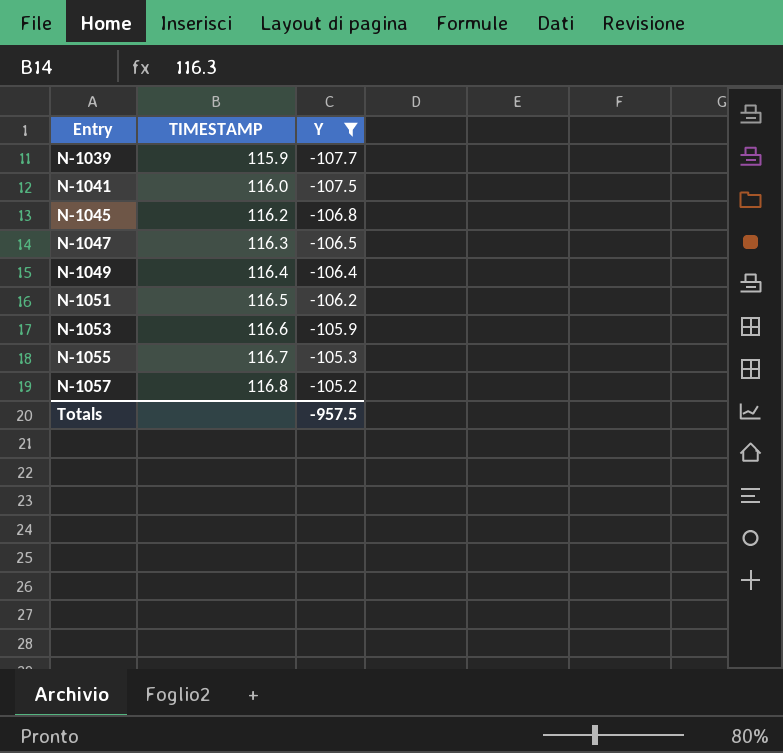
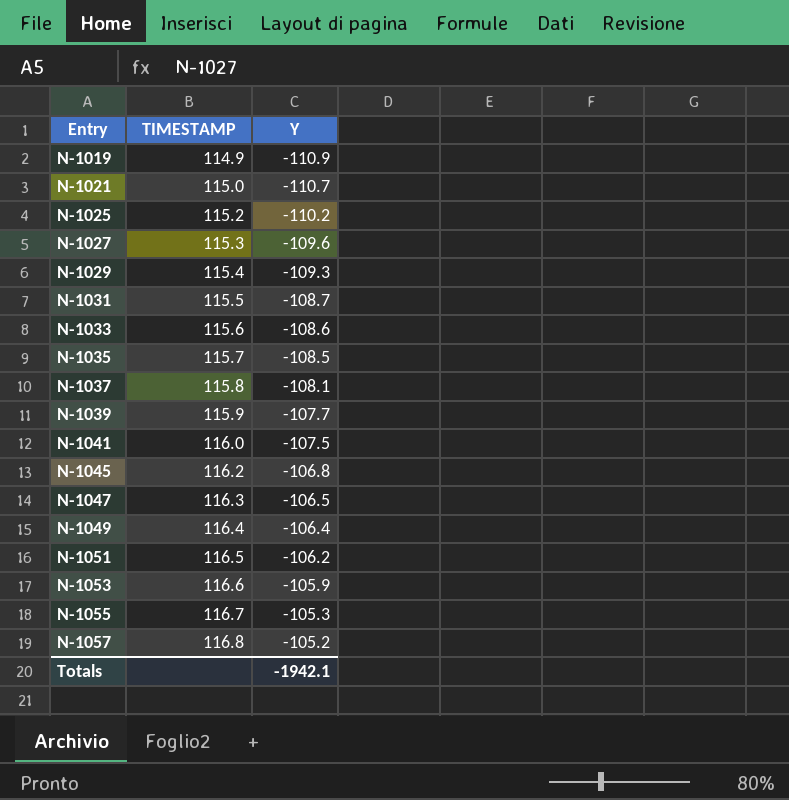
filter: Y >= -107.7 -> none
Totals | Y: -957.5 -> -1942.1

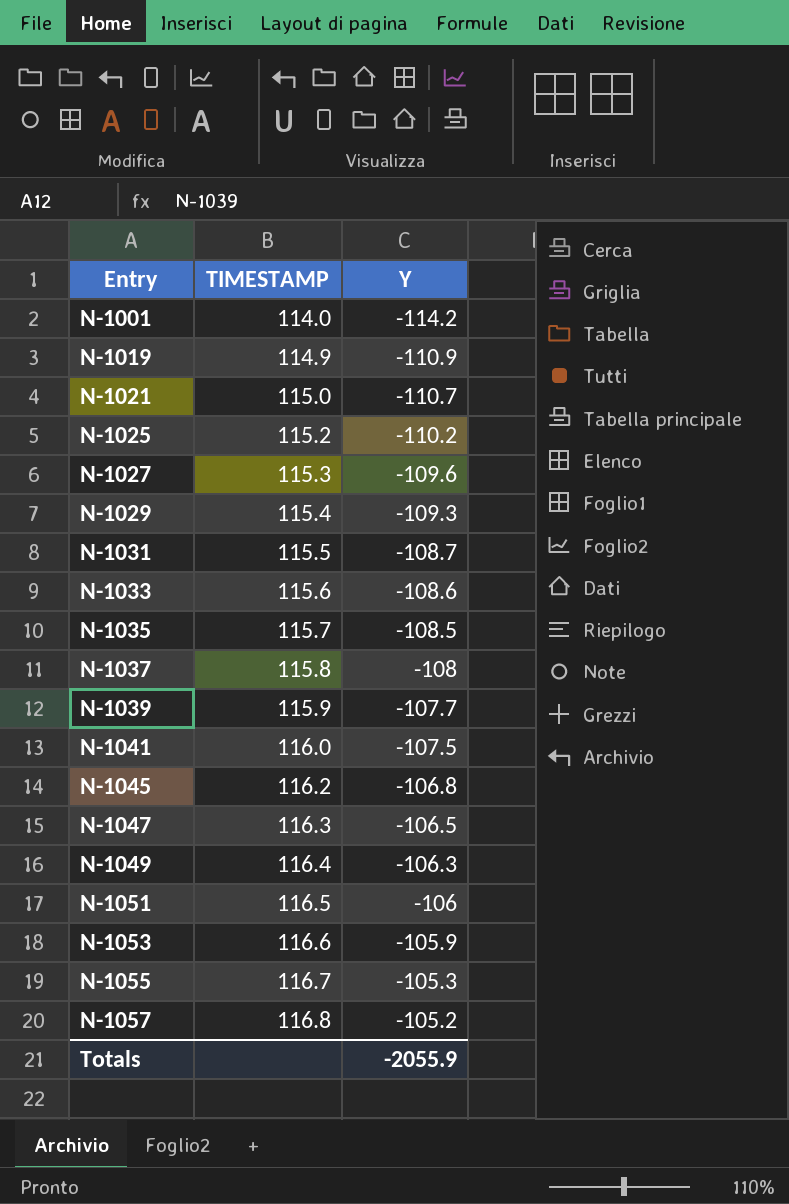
row N-1001: none -> 114.0 | -114.2
N-1037 | Y: -108.1 -> -108
N-1049 | Y: -106.4 -> -106.3
N-1051 | Y: -106.2 -> -106
Totals | Y: -1942.1 -> -2055.9

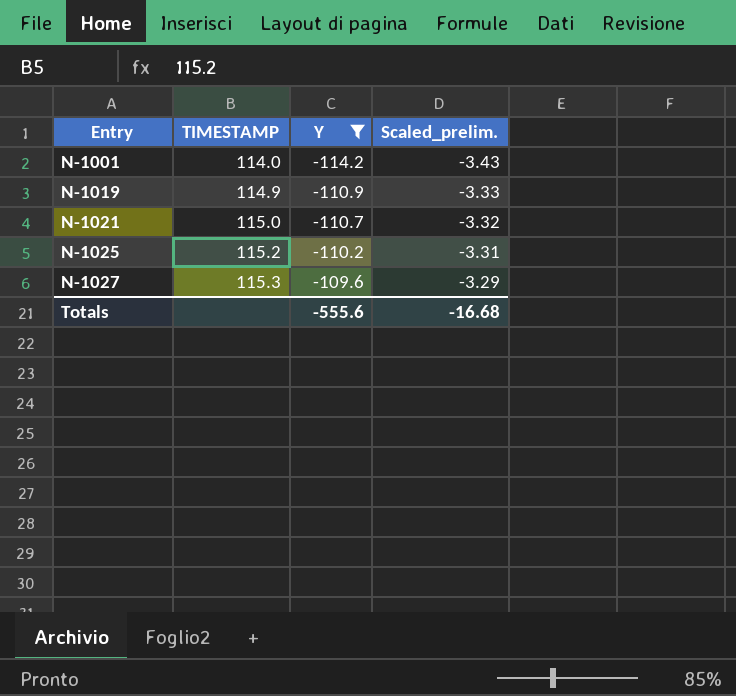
filter: none -> Y <= -109.6
column Scaled_prelim. | formula: none -> [Y] * 0.03
Totals | Y: -2055.9 -> -555.6

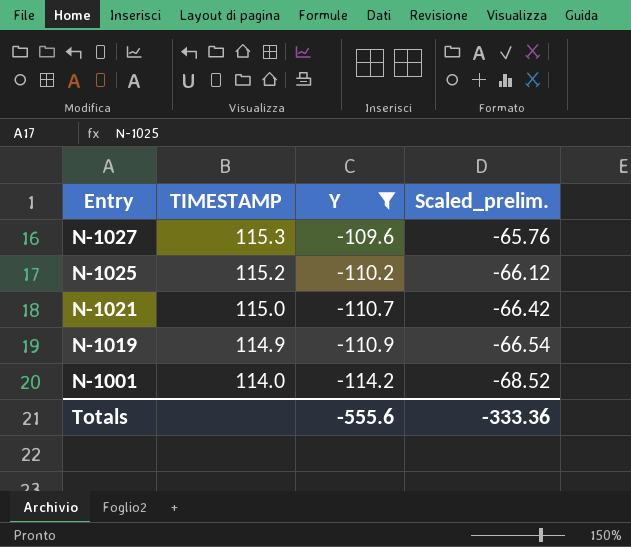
row order: Entry ascending -> Entry descending
column Scaled_prelim. | formula: [Y] * 0.03 -> [Y] * 0.6
Totals | Scaled_prelim.: -16.68 -> -333.36

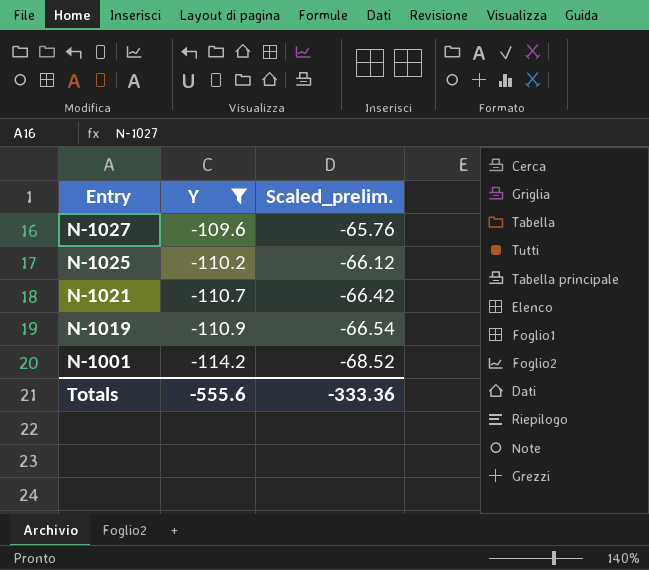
column TIMESTAMP | position: 2 -> none

